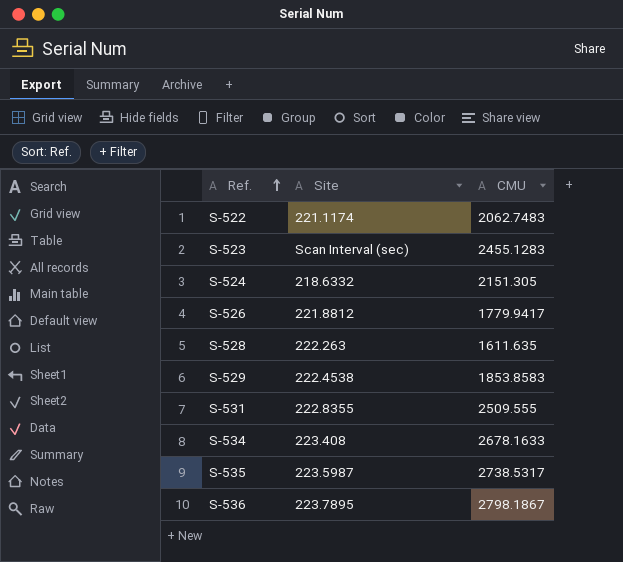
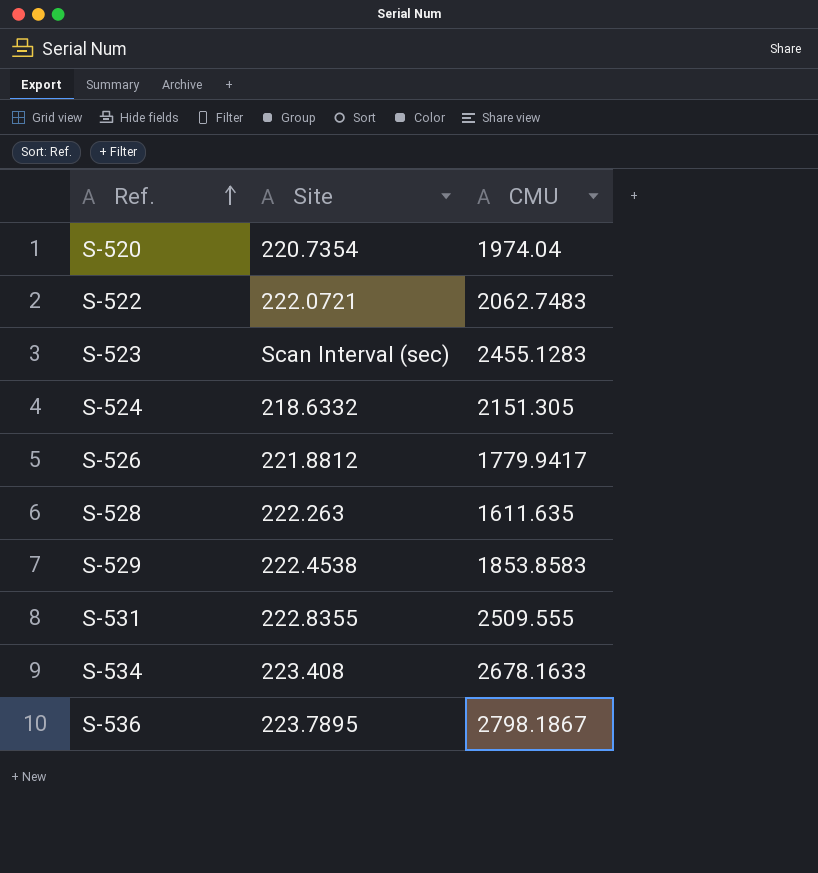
row S-535: 223.5987 | 2738.5317 -> none
row S-520: none -> 220.7354 | 1974.04
S-522 | Site: 221.1174 -> 222.0721

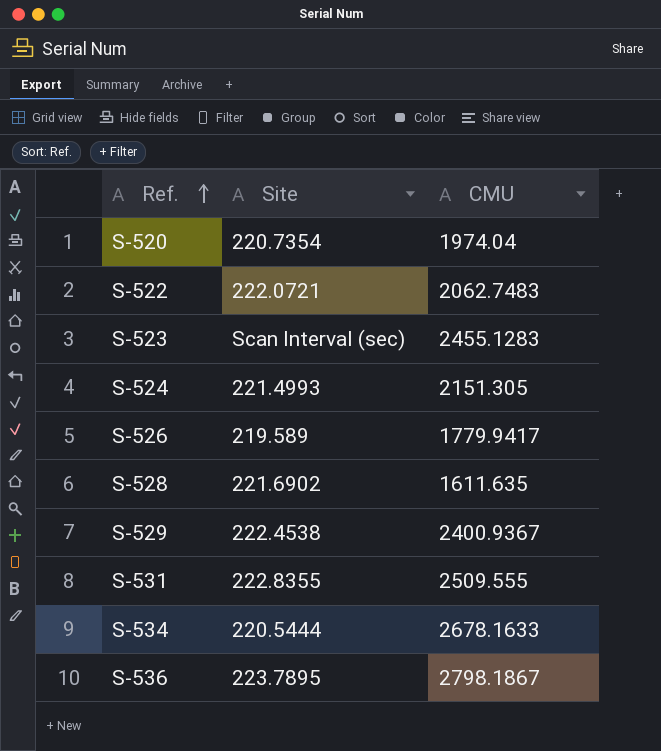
S-524 | Site: 218.6332 -> 221.4993
S-526 | Site: 221.8812 -> 219.589
S-528 | Site: 222.263 -> 221.6902
S-529 | CMU: 1853.8583 -> 2400.9367
S-534 | Site: 223.408 -> 220.5444

